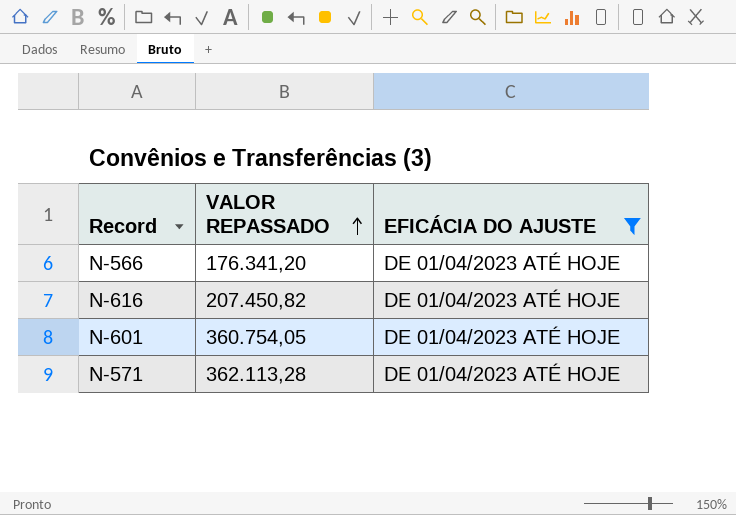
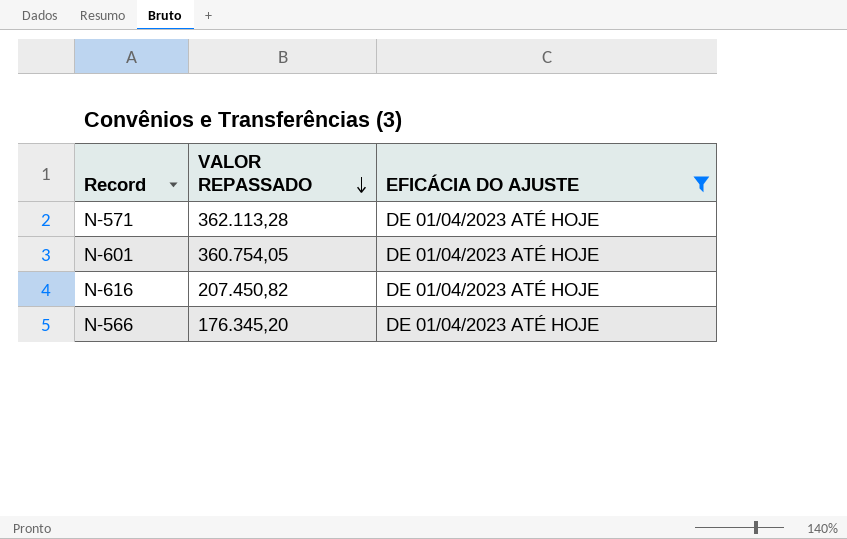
row order: VALOR REPASSADO ascending -> VALOR REPASSADO descending
N-566 | VALOR REPASSADO: 176.341,20 -> 176.345,20

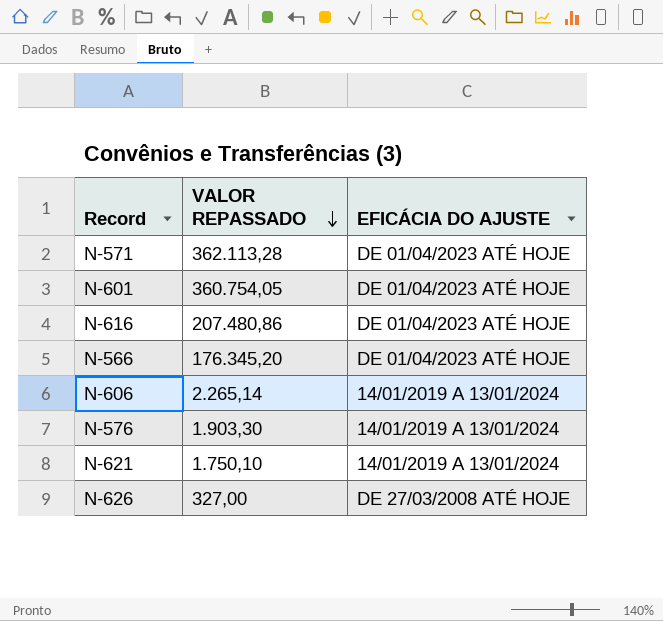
filter: EFICÁCIA DO AJUSTE = DE 01/04/2023 ATÉ HOJE -> none
N-616 | VALOR REPASSADO: 207.450,82 -> 207.480,86

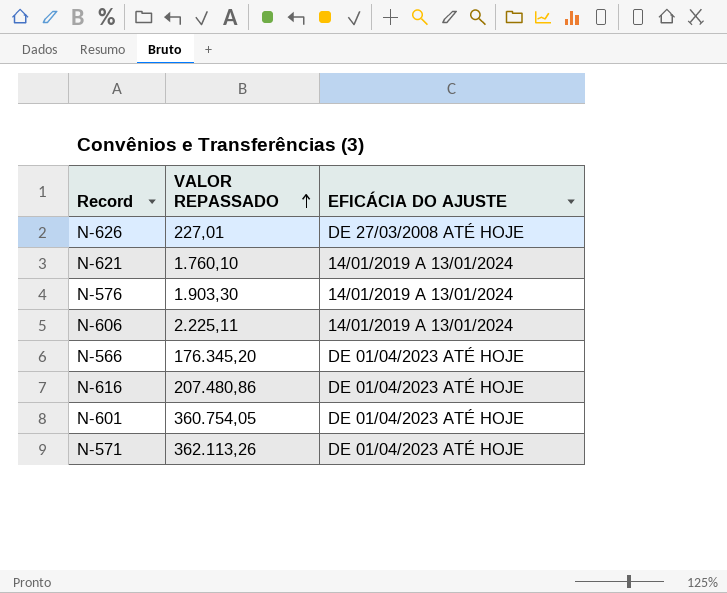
row order: VALOR REPASSADO descending -> VALOR REPASSADO ascending
N-626 | VALOR REPASSADO: 327,00 -> 227,01
N-621 | VALOR REPASSADO: 1.750,10 -> 1.760,10
N-606 | VALOR REPASSADO: 2.265,14 -> 2.225,11
N-571 | VALOR REPASSADO: 362.113,28 -> 362.113,26

